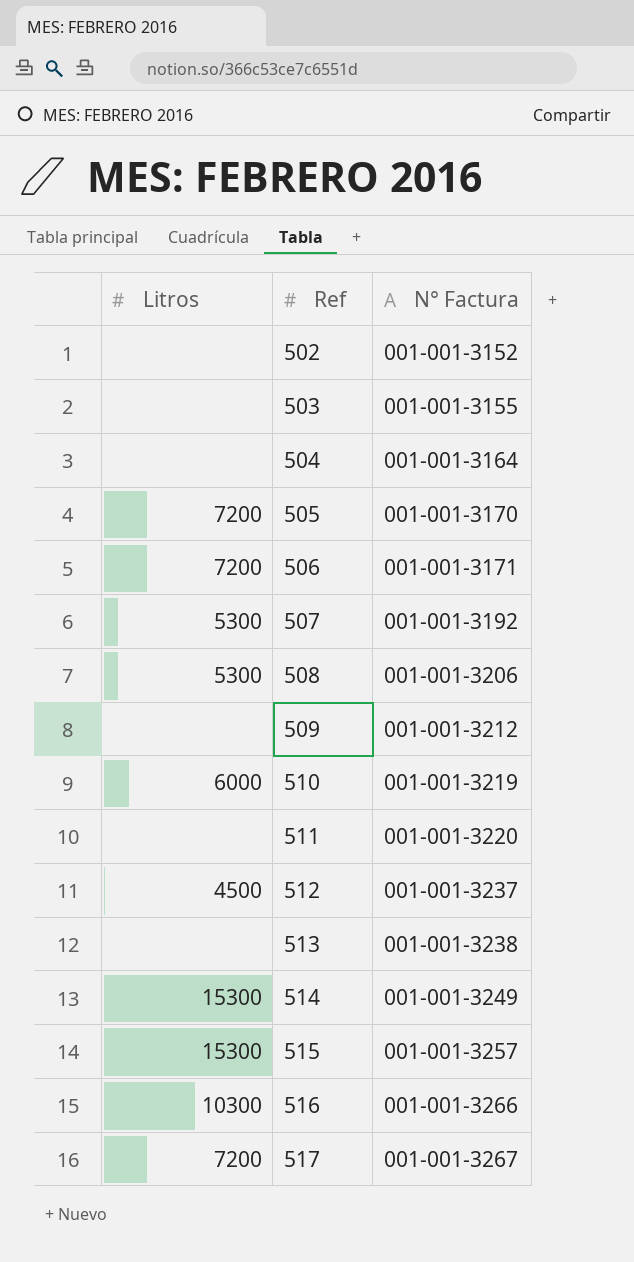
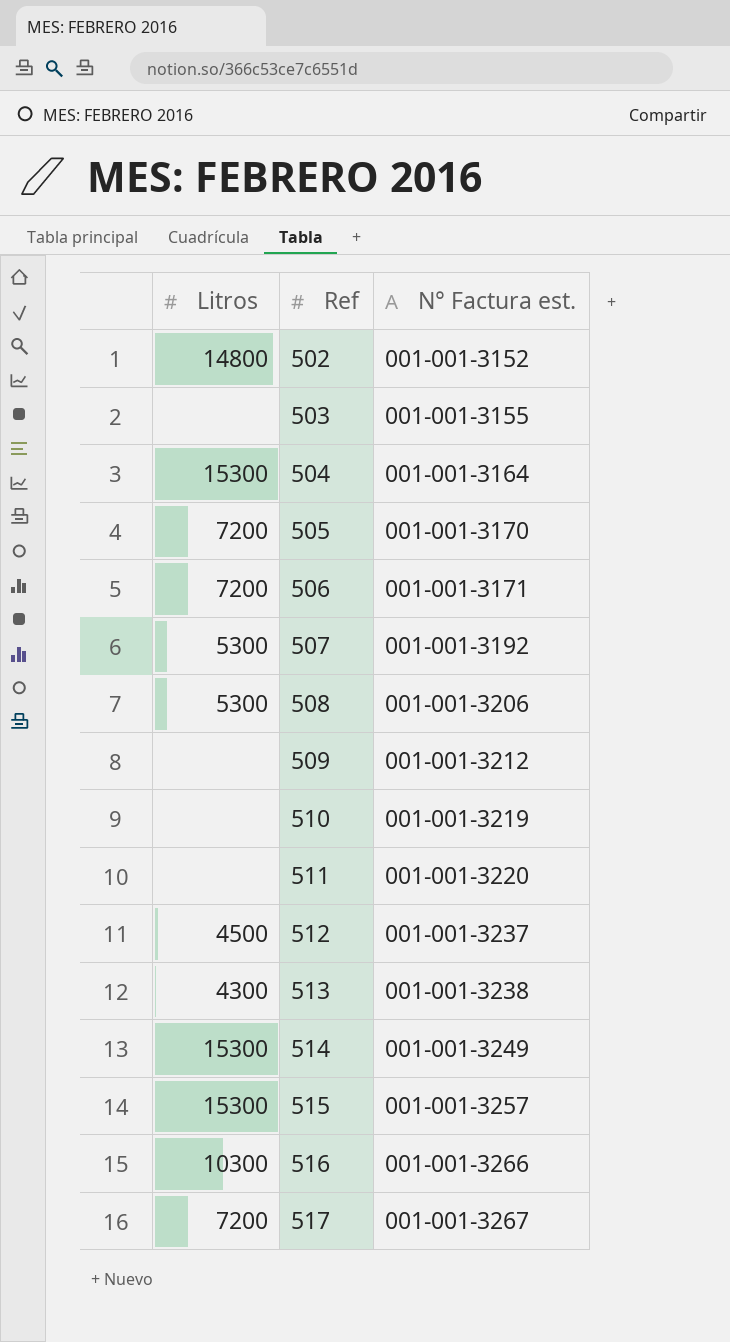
column name: N° Factura -> N° Factura est.
502 | Litros: none -> 14800
504 | Litros: none -> 15300
510 | Litros: 6000 -> none
513 | Litros: none -> 4300

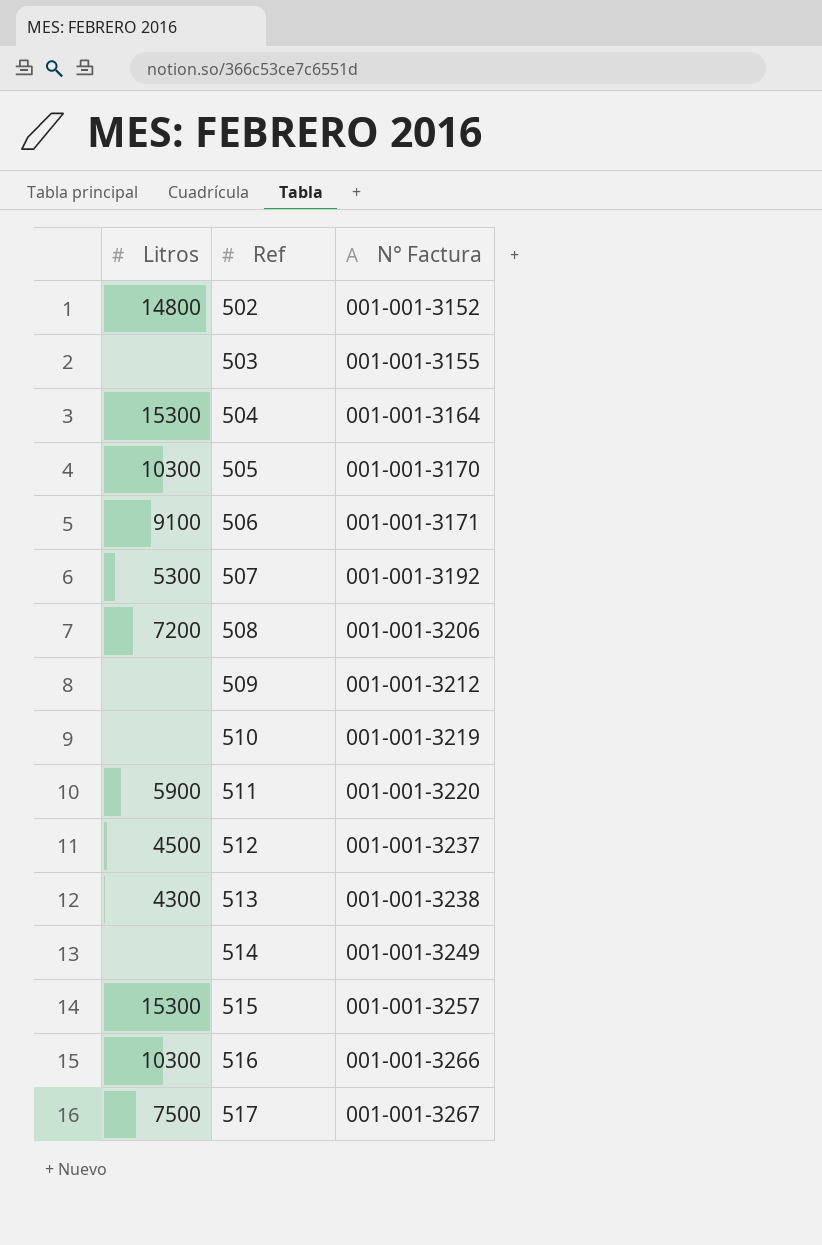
column name: N° Factura est. -> N° Factura
505 | Litros: 7200 -> 10300
506 | Litros: 7200 -> 9100
508 | Litros: 5300 -> 7200
511 | Litros: none -> 5900
514 | Litros: 15300 -> none
517 | Litros: 7200 -> 7500

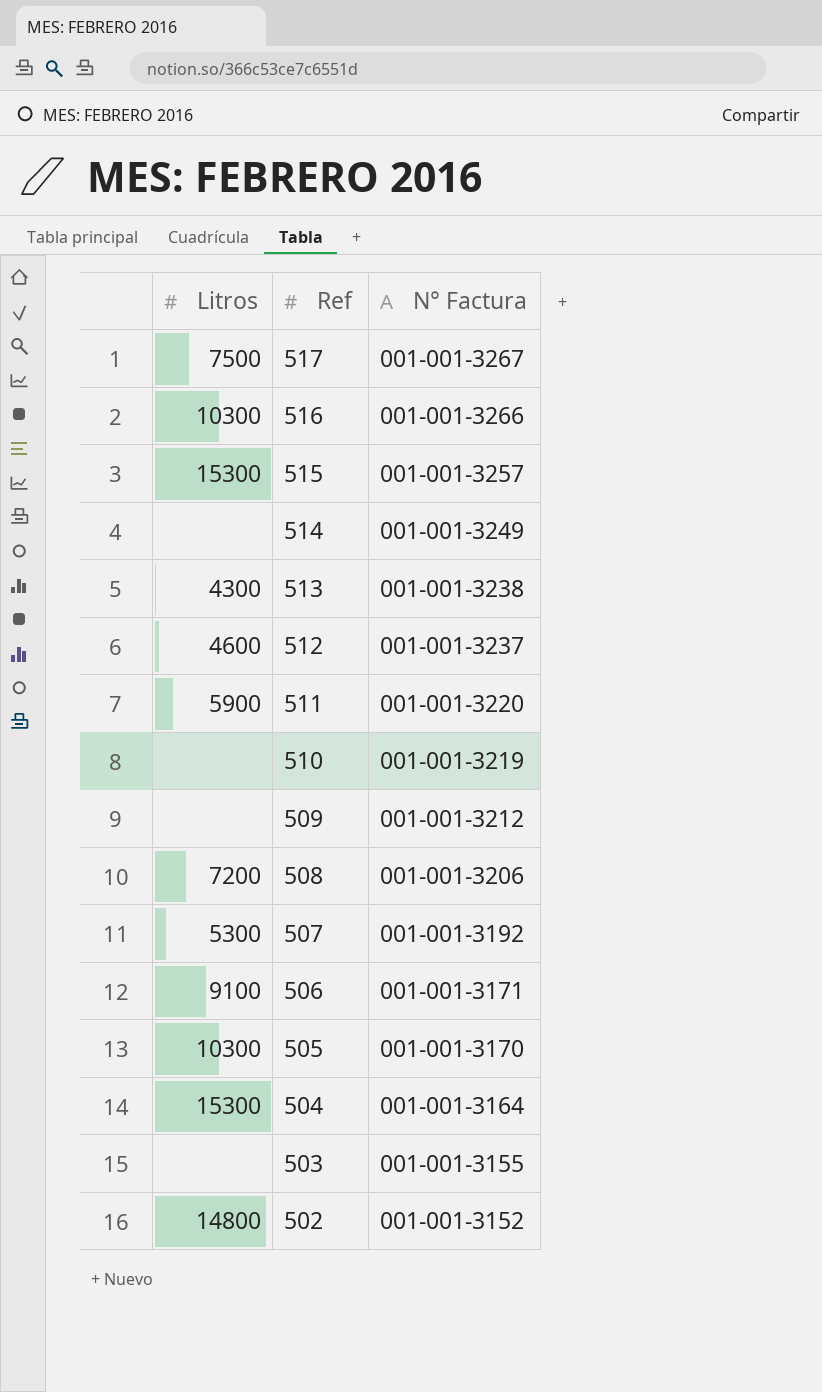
row order: Ref ascending -> Ref descending
512 | Litros: 4500 -> 4600

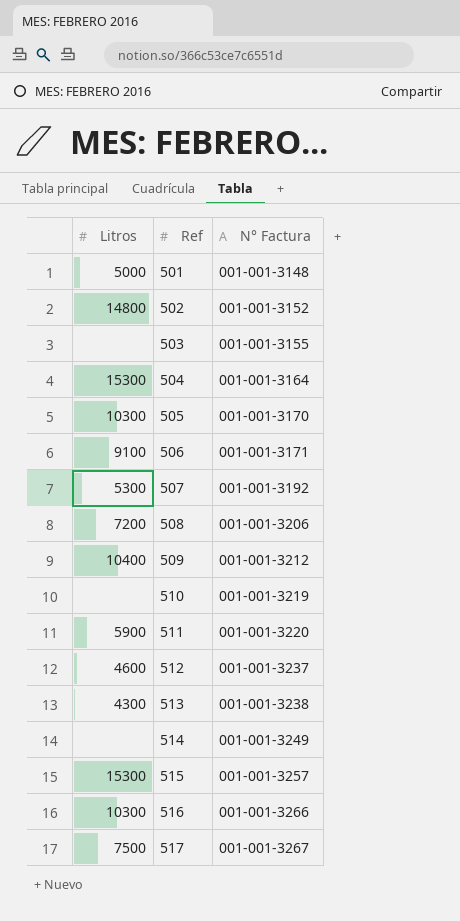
row order: Ref descending -> Ref ascending
row 501: none -> 5000 | 001-001-3148
509 | Litros: none -> 10400

